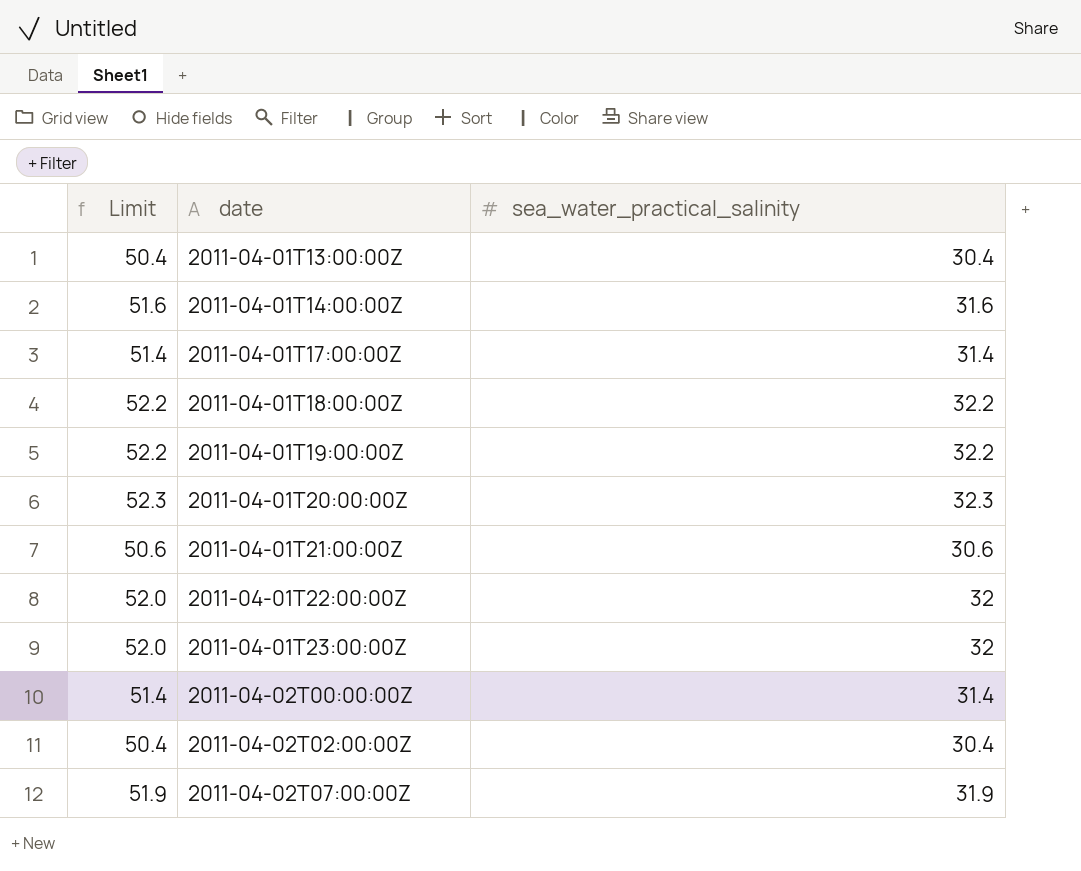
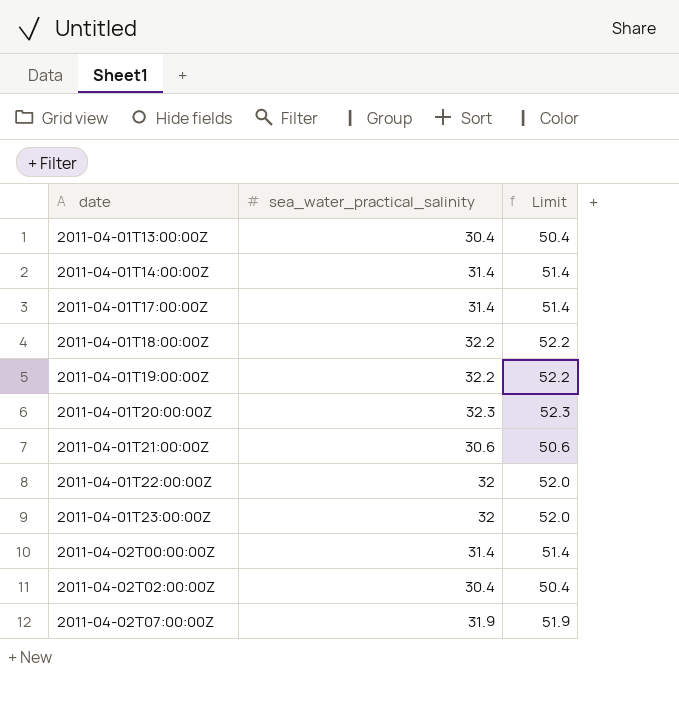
column Limit | position: 1 -> 3
2011-04-01T14:00:00Z | sea_water_practical_salinity: 31.6 -> 31.4
2011-04-01T14:00:00Z | Limit: 51.6 -> 51.4

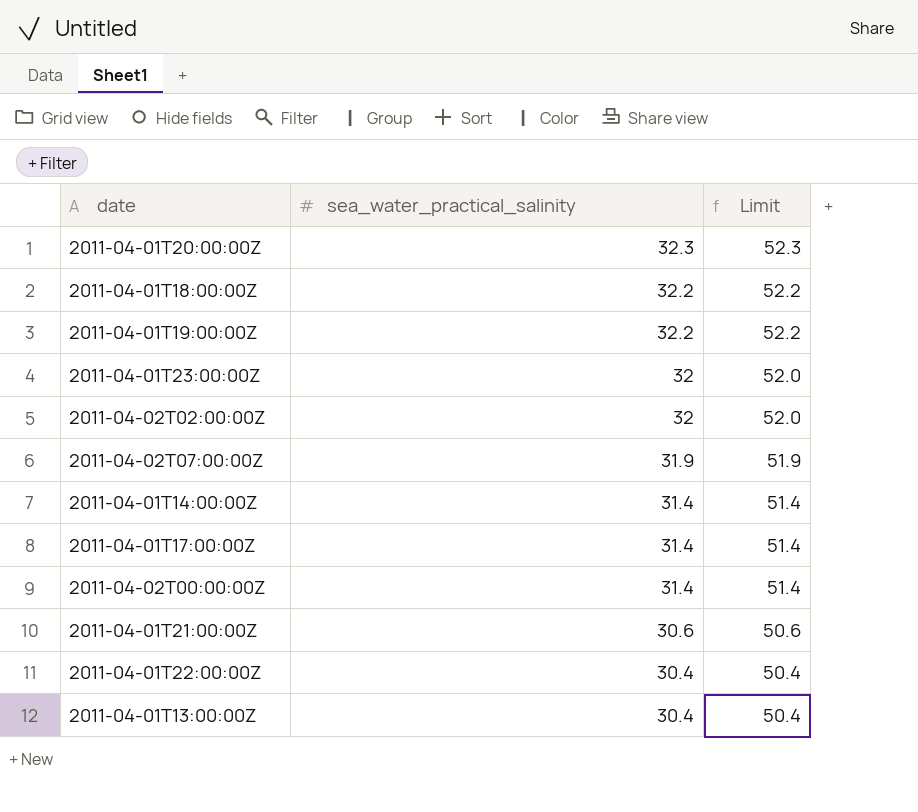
row order: date ascending -> sea_water_practical_salinity descending
2011-04-02T02:00:00Z | sea_water_practical_salinity: 30.4 -> 32
2011-04-02T02:00:00Z | Limit: 50.4 -> 52.0
2011-04-01T22:00:00Z | sea_water_practical_salinity: 32 -> 30.4
2011-04-01T22:00:00Z | Limit: 52.0 -> 50.4

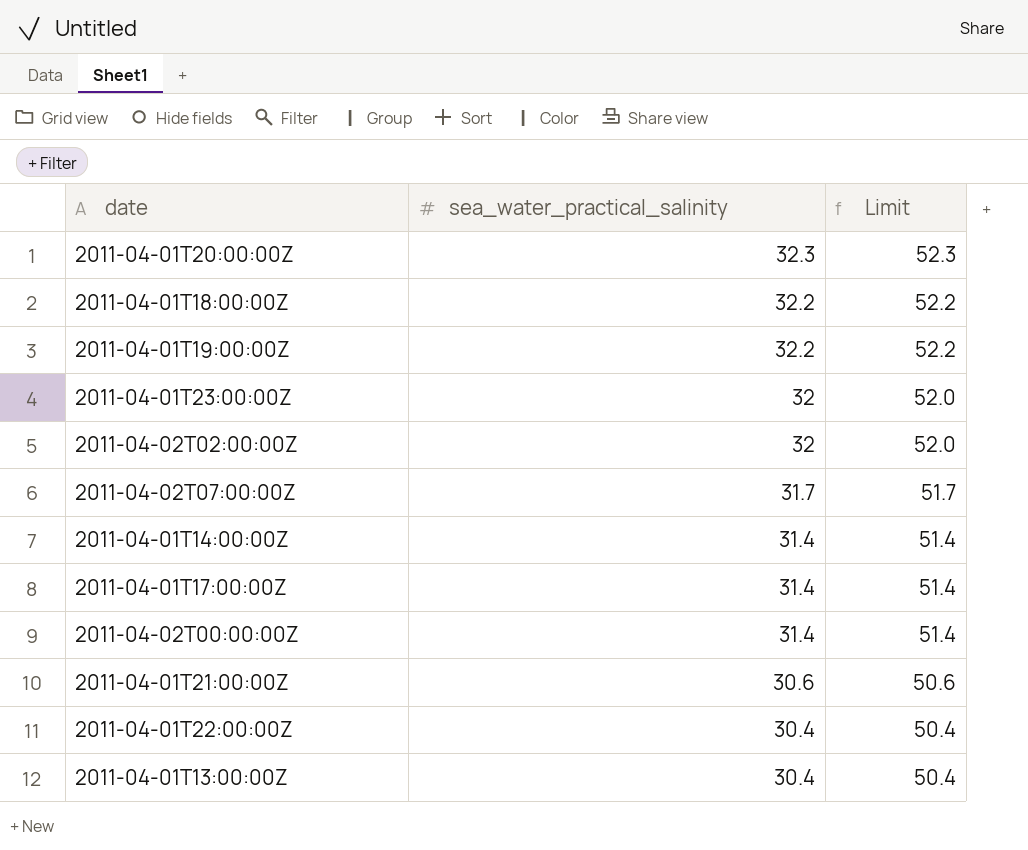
2011-04-02T07:00:00Z | sea_water_practical_salinity: 31.9 -> 31.7
2011-04-02T07:00:00Z | Limit: 51.9 -> 51.7

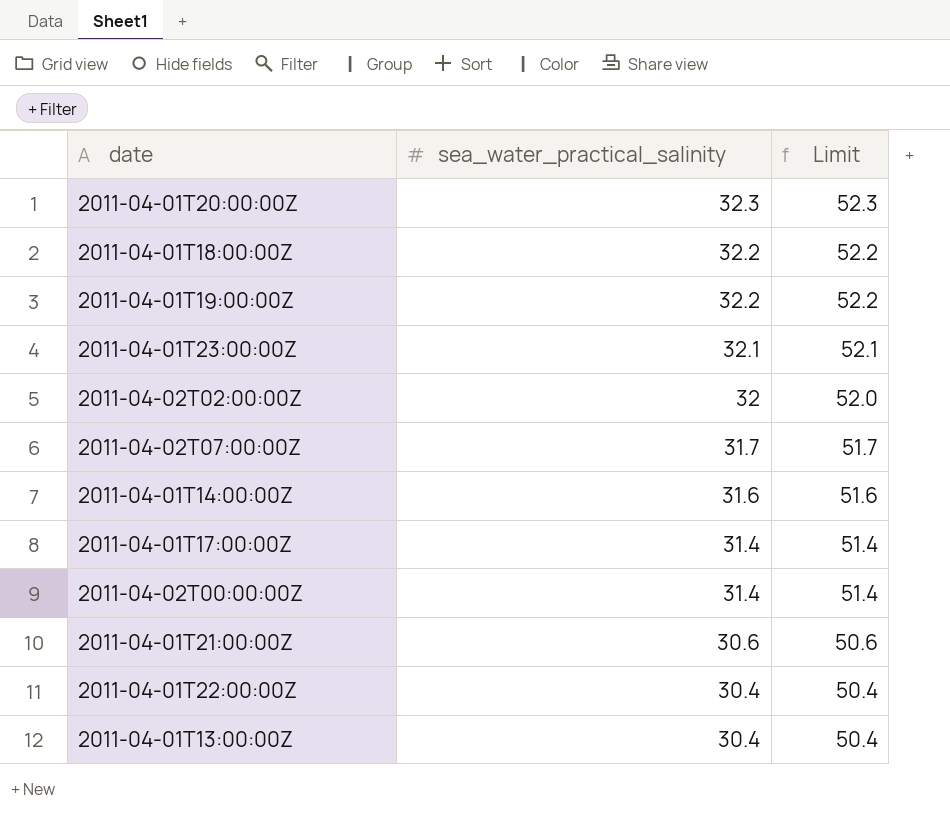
2011-04-01T23:00:00Z | sea_water_practical_salinity: 32 -> 32.1
2011-04-01T23:00:00Z | Limit: 52.0 -> 52.1
2011-04-01T14:00:00Z | sea_water_practical_salinity: 31.4 -> 31.6
2011-04-01T14:00:00Z | Limit: 51.4 -> 51.6

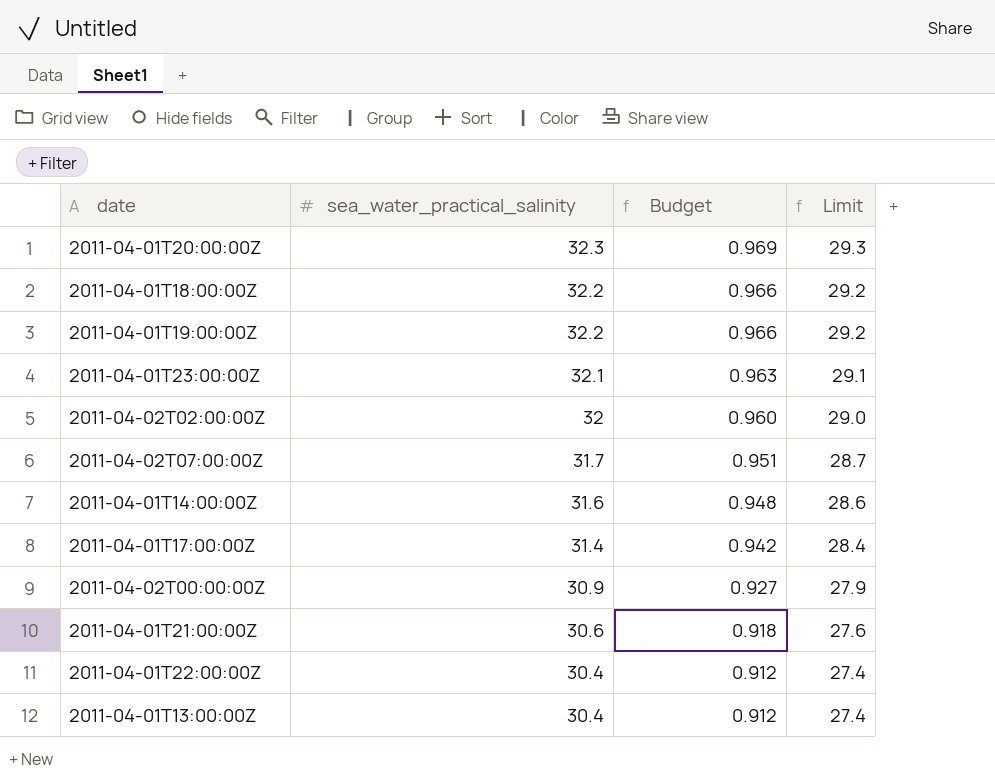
column Budget | formula: none -> [sea_water_practical_salinity] * 0.03
column Limit | formula: [sea_water_practical_salinity] + 20 -> [sea_water_practical_salinity] - 3
2011-04-02T00:00:00Z | sea_water_practical_salinity: 31.4 -> 30.9

